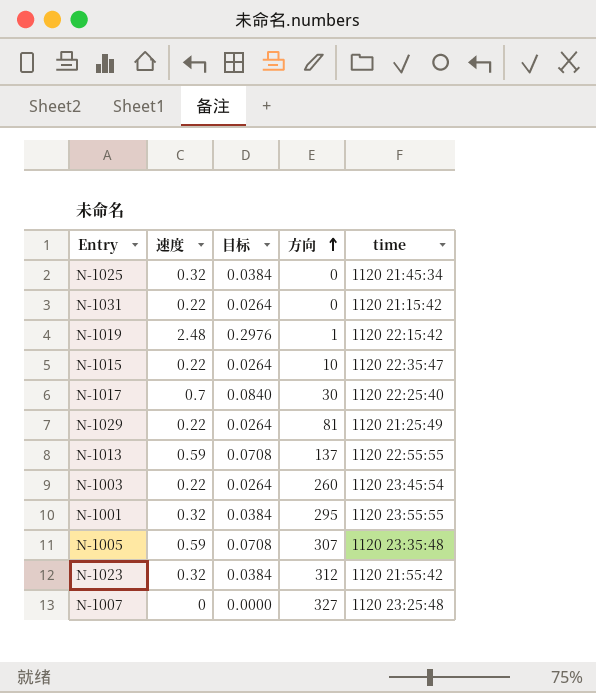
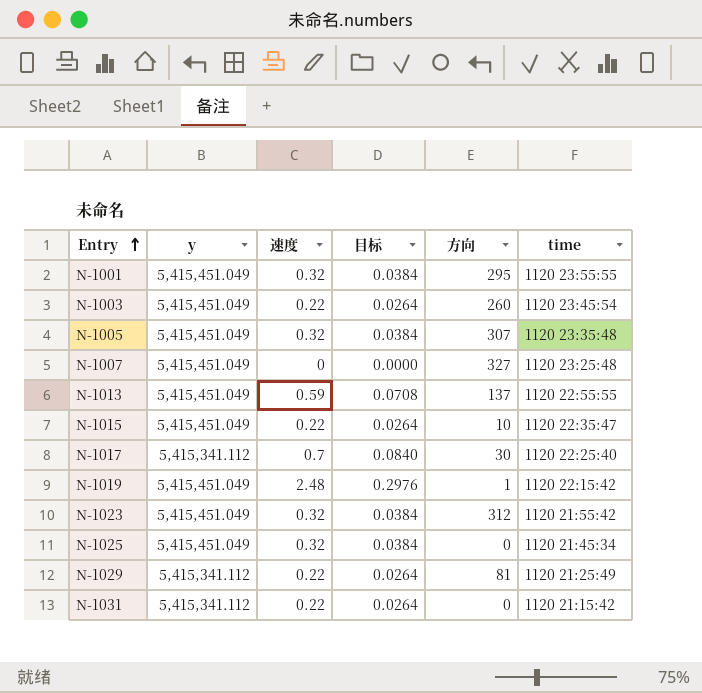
row order: 方向 ascending -> Entry ascending
column y | position: none -> 2
N-1005 | 速度: 0.59 -> 0.32
N-1005 | 目标: 0.0708 -> 0.0384

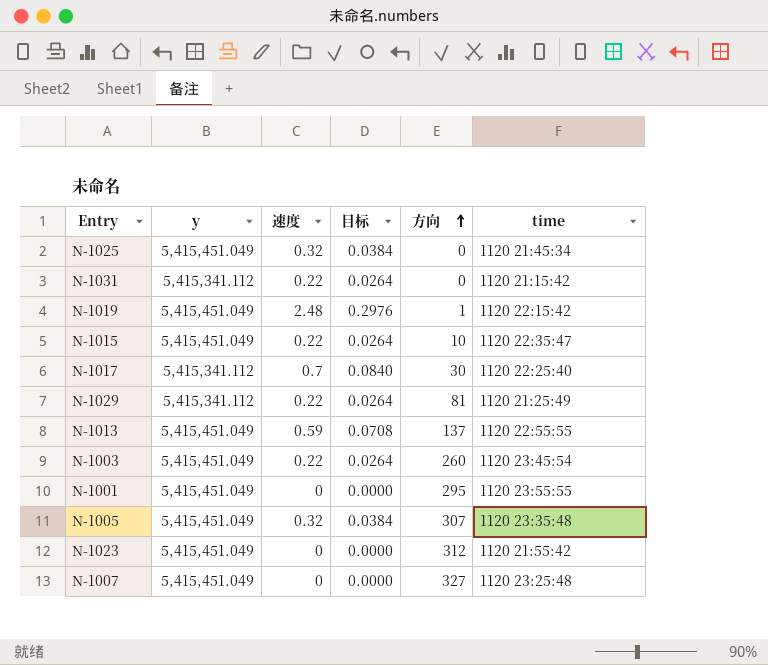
row order: Entry ascending -> 方向 ascending
N-1001 | 速度: 0.32 -> 0
N-1001 | 目标: 0.0384 -> 0.0000
N-1023 | 速度: 0.32 -> 0
N-1023 | 目标: 0.0384 -> 0.0000

